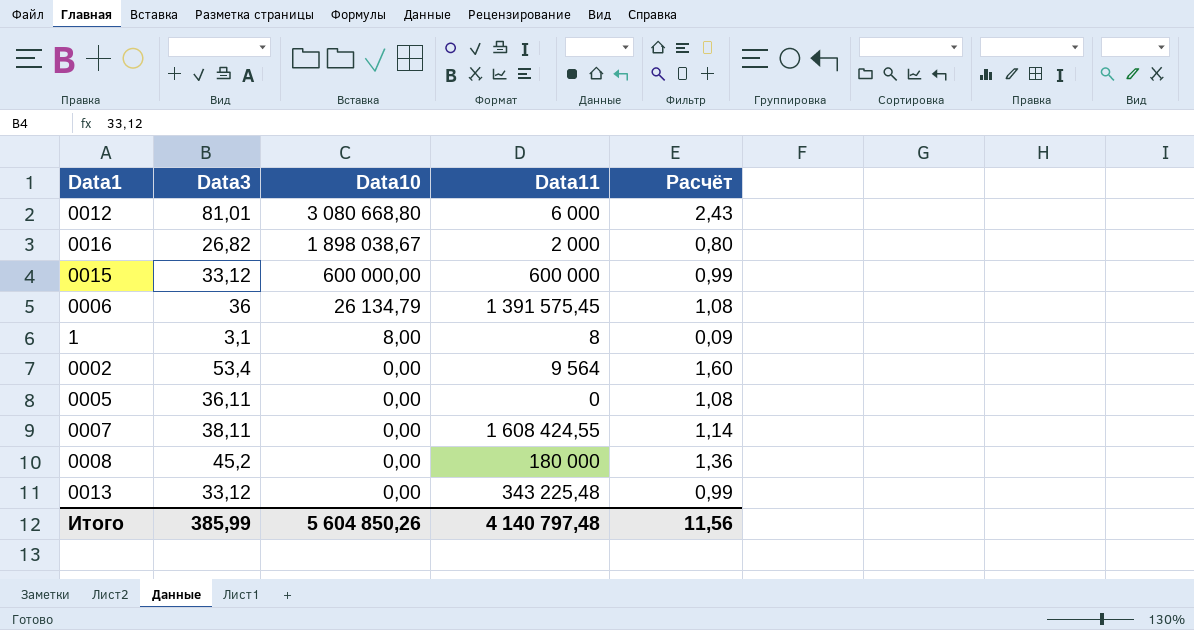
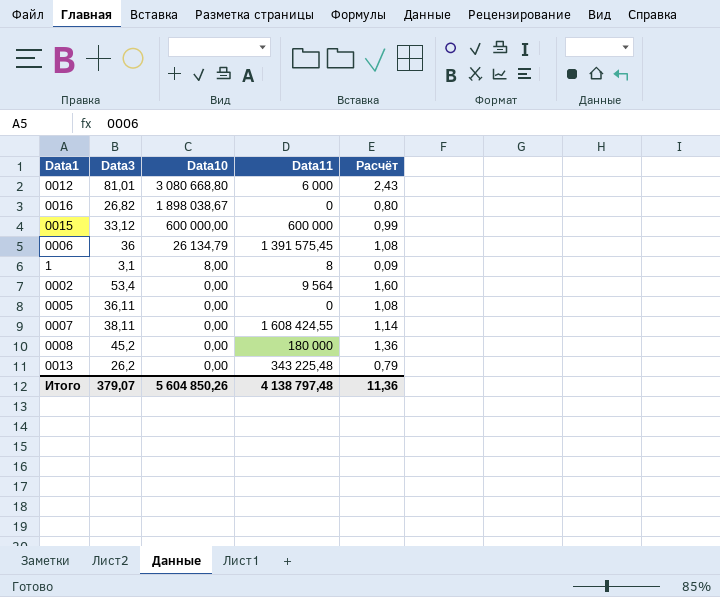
0016 | Data11: 2 000 -> 0
0013 | Data3: 33,12 -> 26,2
0013 | Расчёт: 0,99 -> 0,79
Итого | Data3: 385,99 -> 379,07
Итого | Data11: 4 140 797,48 -> 4 138 797,48
Итого | Расчёт: 11,56 -> 11,36

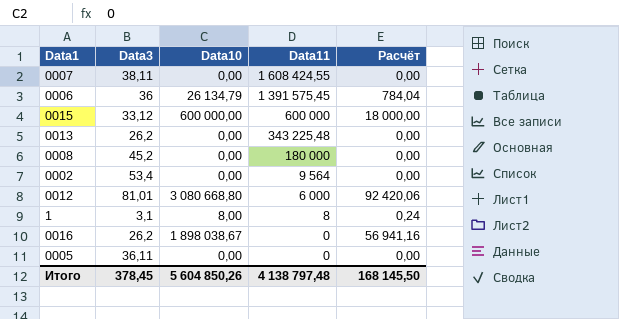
row order: Data10 descending -> Data11 descending
column Расчёт | formula: [Data3] * 0,03 -> [Data10] * 0,03
0016 | Data3: 26,82 -> 26,2
Итого | Data3: 379,07 -> 378,45
Итого | Расчёт: 11,36 -> 168 145,50

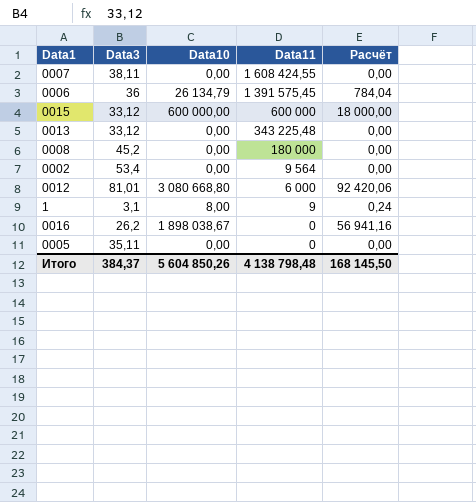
0013 | Data3: 26,2 -> 33,12
1 | Data11: 8 -> 9
0005 | Data3: 36,11 -> 35,11
Итого | Data3: 378,45 -> 384,37
Итого | Data11: 4 138 797,48 -> 4 138 798,48

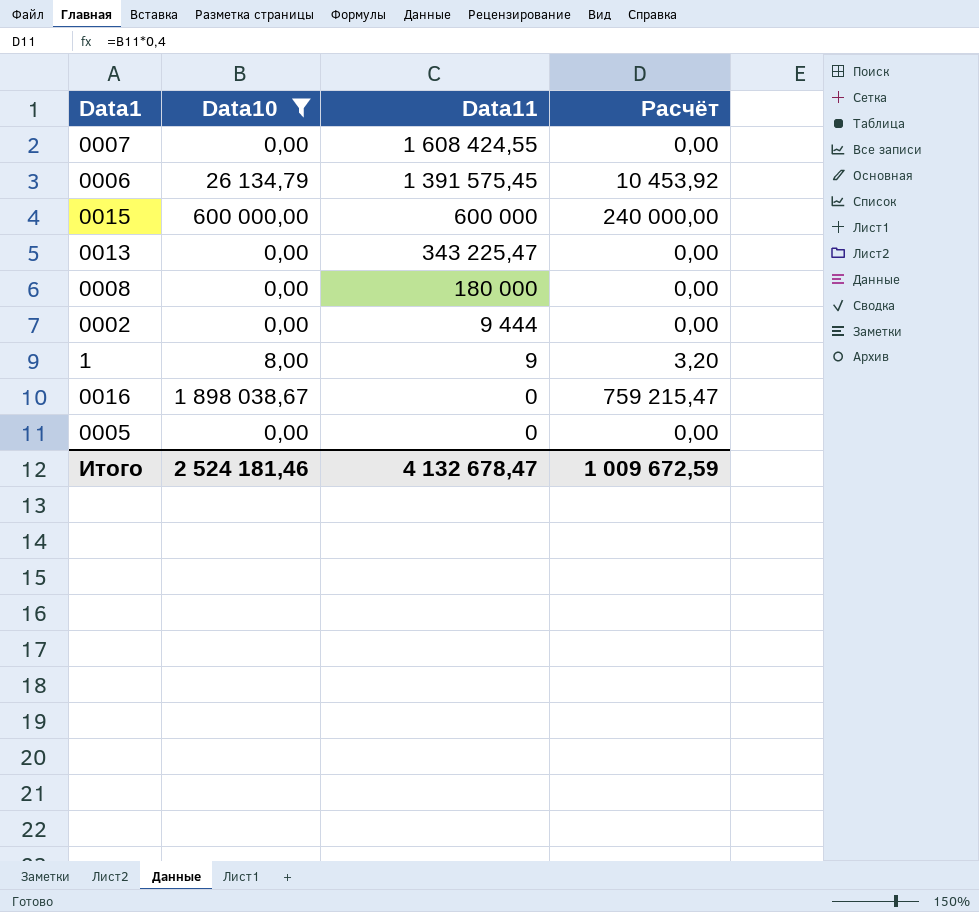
filter: none -> Data10 != 3 080 668,80
column Data3 | position: 2 -> none
column Расчёт | formula: [Data10] * 0,03 -> [Data10] * 0,4
0013 | Data11: 343 225,48 -> 343 225,47
0002 | Data11: 9 564 -> 9 444
Итого | Data10: 5 604 850,26 -> 2 524 181,46
Итого | Data11: 4 138 798,48 -> 4 132 678,47
Итого | Расчёт: 168 145,50 -> 1 009 672,59

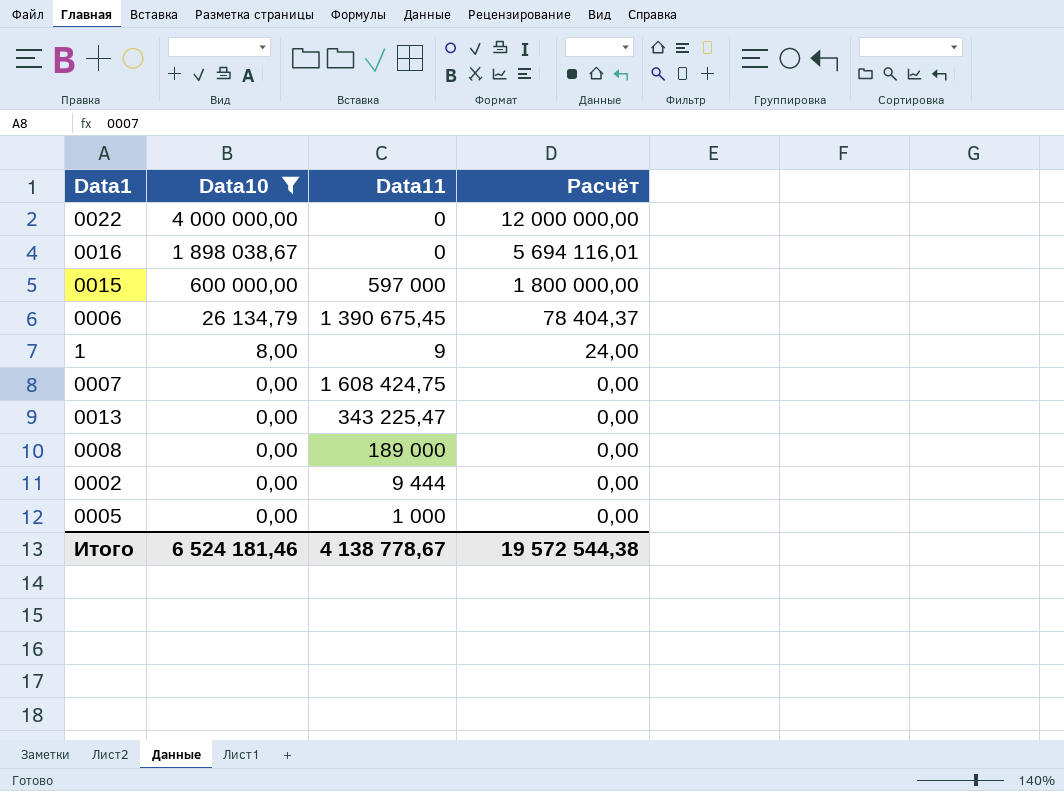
row order: Data11 descending -> Data10 descending
column Расчёт | formula: [Data10] * 0,4 -> [Data10] * 3
row 0022: none -> 4 000 000,00 | 0 | 12 000 000,00
0015 | Data11: 600 000 -> 597 000
0006 | Data11: 1 391 575,45 -> 1 390 675,45
0007 | Data11: 1 608 424,55 -> 1 608 424,75
0008 | Data11: 180 000 -> 189 000
0005 | Data11: 0 -> 1 000
Итого | Data10: 2 524 181,46 -> 6 524 181,46
Итого | Data11: 4 132 678,47 -> 4 138 778,67
Итого | Расчёт: 1 009 672,59 -> 19 572 544,38

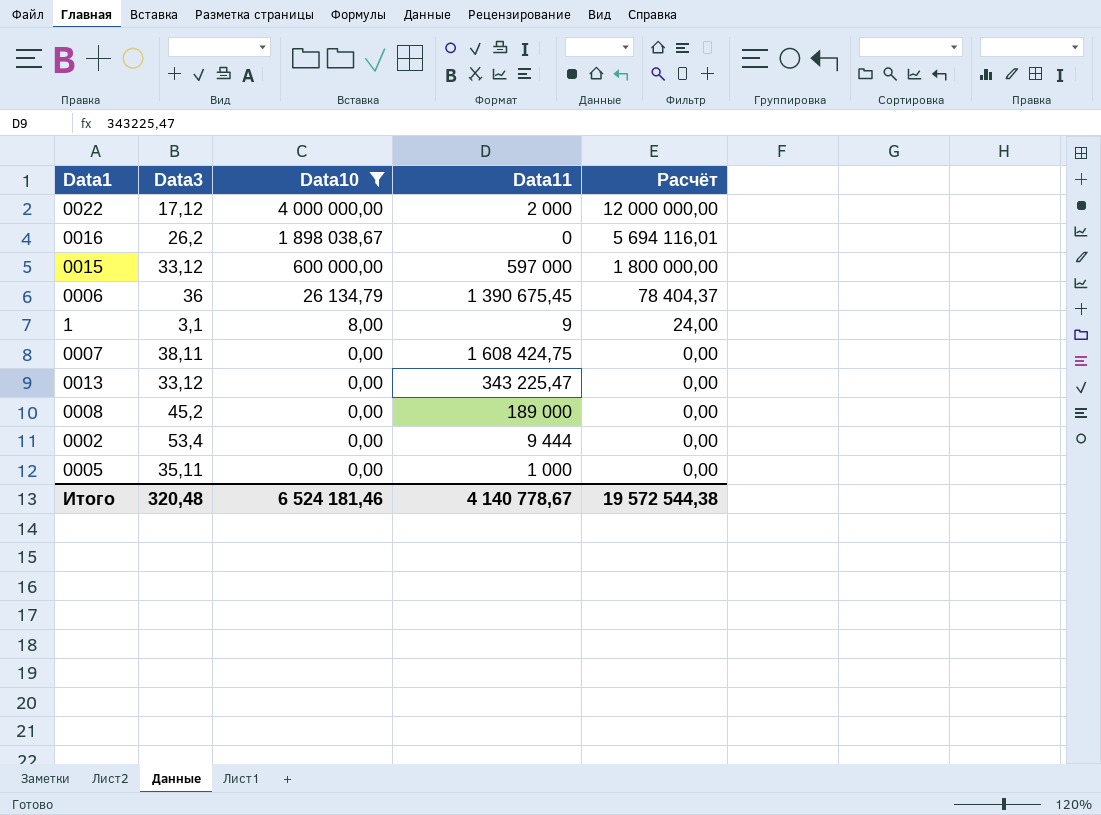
column Data3 | position: none -> 2
0022 | Data11: 0 -> 2 000
Итого | Data11: 4 138 778,67 -> 4 140 778,67

